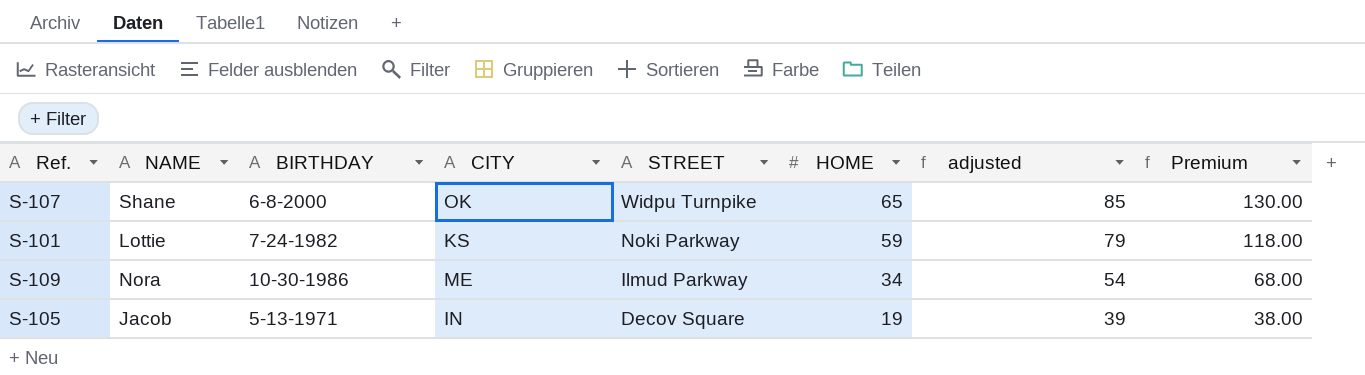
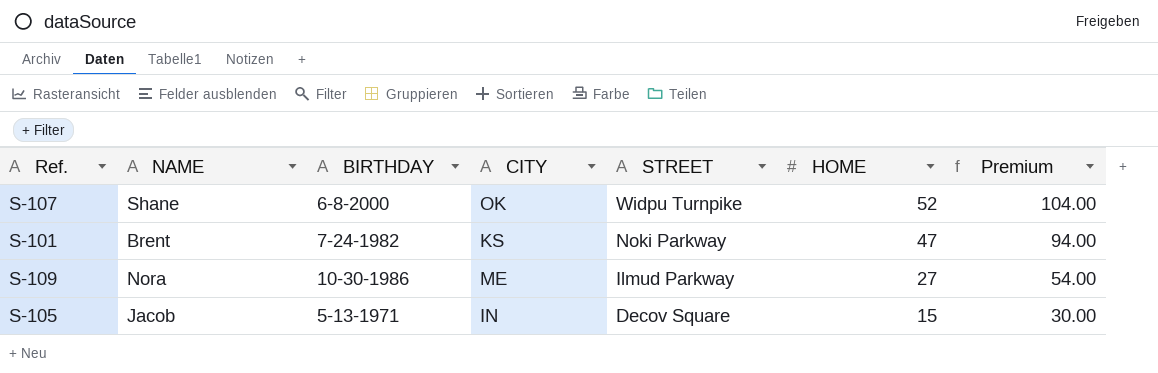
column adjusted | formula: [HOME] + 20 -> none
S-107 | HOME: 65 -> 52
S-107 | Premium: 130.00 -> 104.00
S-101 | NAME: Lottie -> Brent
S-101 | HOME: 59 -> 47
S-101 | Premium: 118.00 -> 94.00
S-109 | HOME: 34 -> 27
S-109 | Premium: 68.00 -> 54.00
S-105 | HOME: 19 -> 15
S-105 | Premium: 38.00 -> 30.00

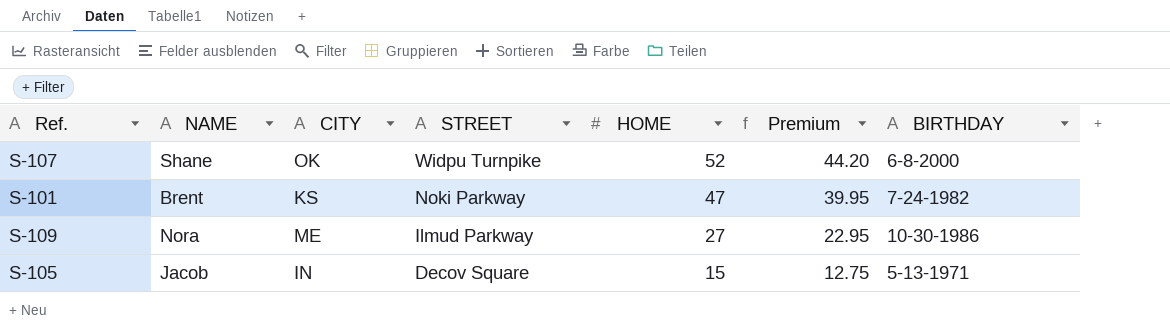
column Premium | formula: [HOME] * 2 -> [HOME] * 0.85
column BIRTHDAY | position: 3 -> 7

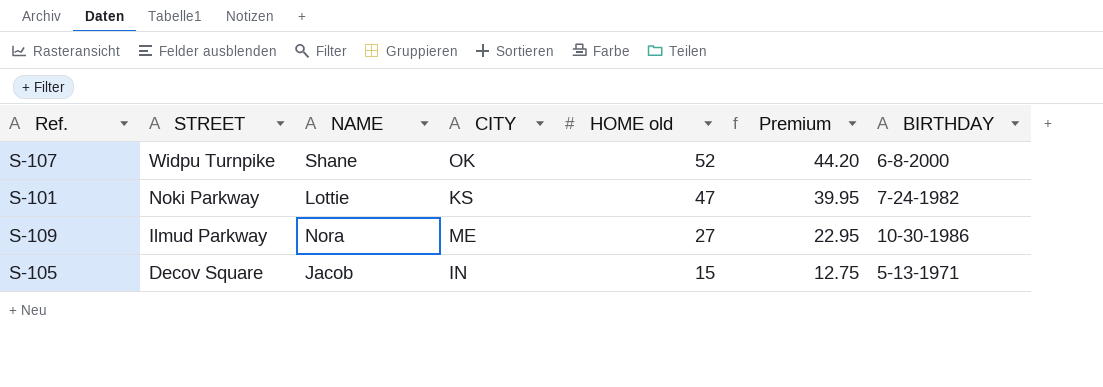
column STREET | position: 4 -> 2
column name: HOME -> HOME old
S-101 | NAME: Brent -> Lottie

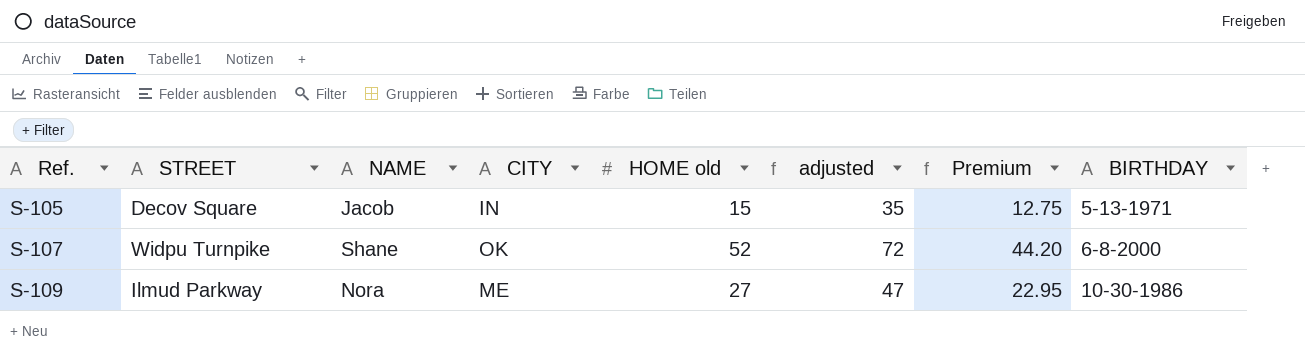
row order: STREET descending -> Ref. ascending
column adjusted | formula: none -> [HOME old] + 20
row S-101: Noki Parkway | Lottie | KS | 47 | 39.95 | 7-24-1982 -> none

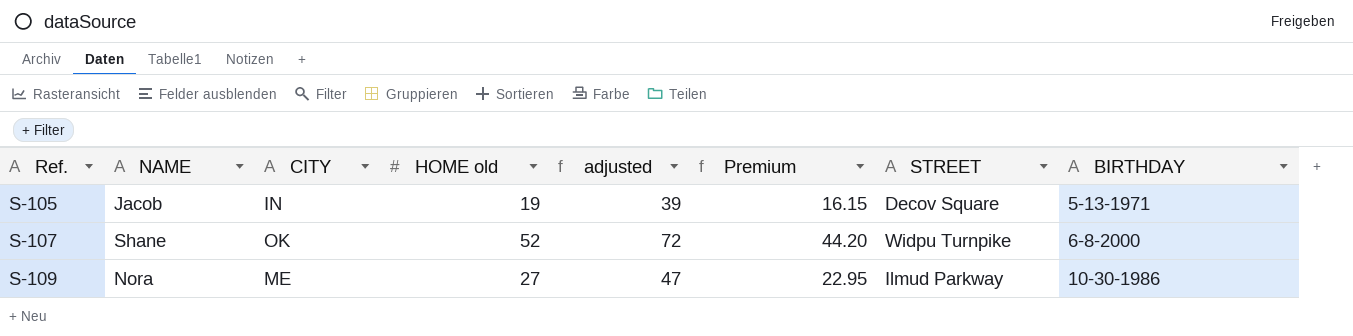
column STREET | position: 2 -> 7
S-105 | HOME old: 15 -> 19
S-105 | adjusted: 35 -> 39
S-105 | Premium: 12.75 -> 16.15

